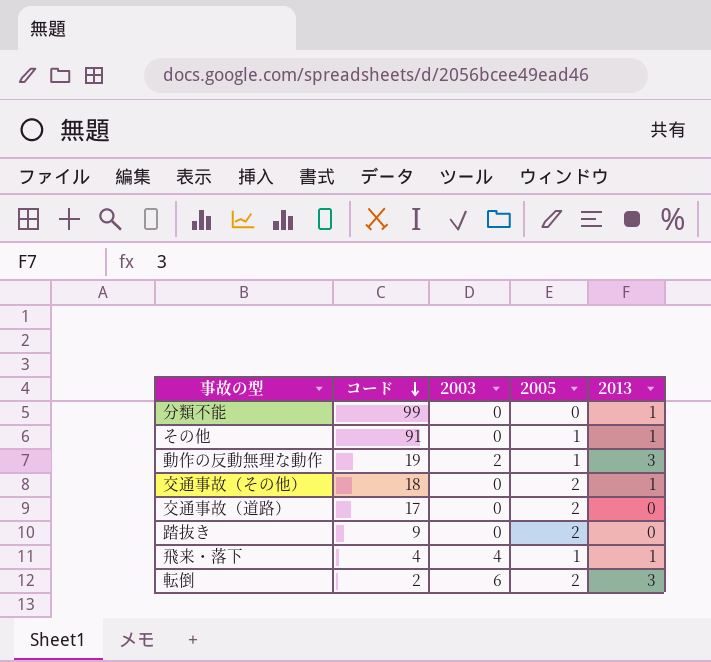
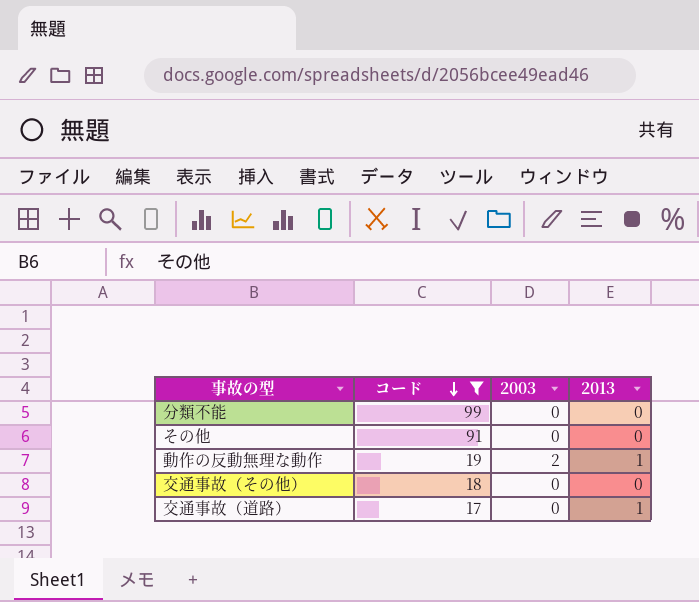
filter: none -> コード >= 17
column 2005 | position: 4 -> none
分類不能 | 2013: 1 -> 0
その他 | 2013: 1 -> 0
動作の反動無理な動作 | 2013: 3 -> 1
交通事故（その他） | 2013: 1 -> 0
交通事故（道路） | 2013: 0 -> 1

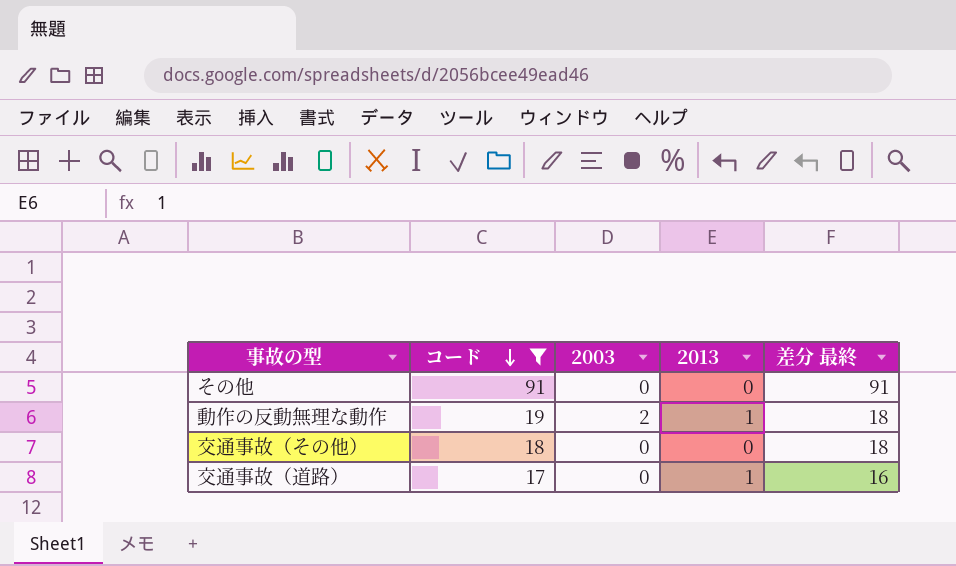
column 差分 最終 | formula: none -> [コード] - [2013]
row 分類不能: 99 | 0 | 0 -> none

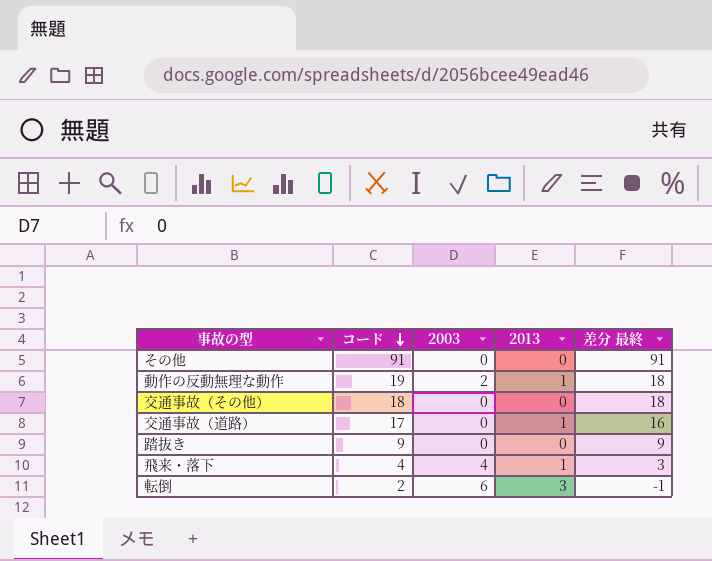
filter: コード >= 17 -> none

